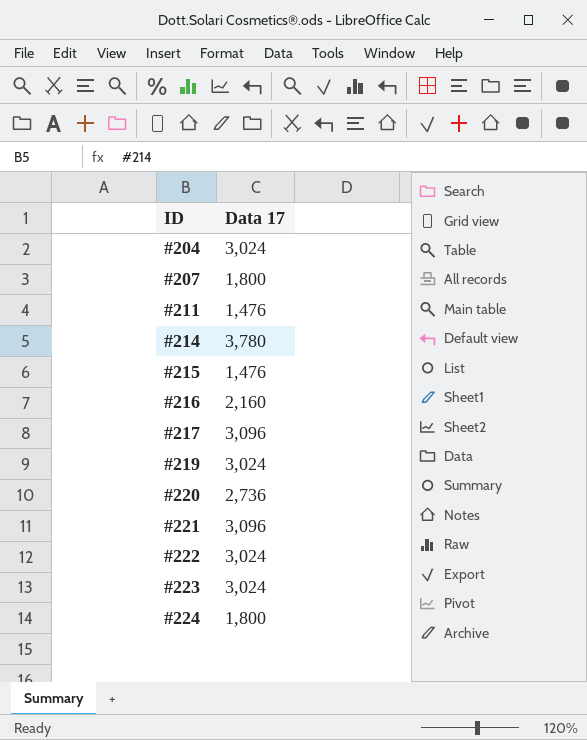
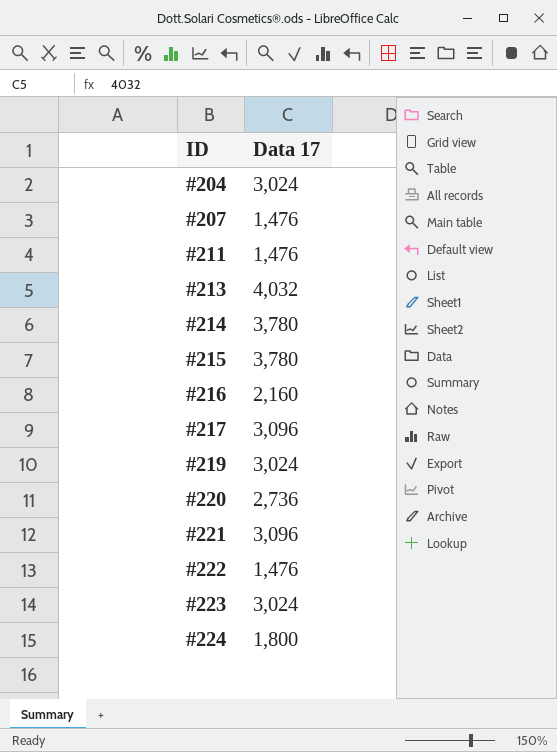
#207 | Data 17: 1,800 -> 1,476
row #213: none -> 4,032
#215 | Data 17: 1,476 -> 3,780
#222 | Data 17: 3,024 -> 1,476

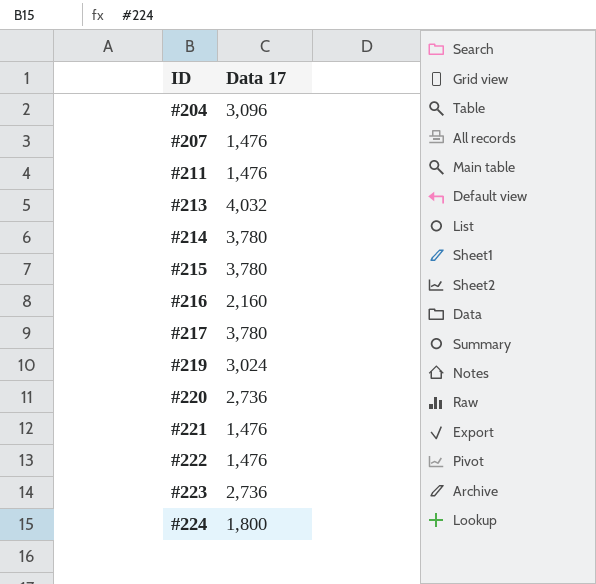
#204 | Data 17: 3,024 -> 3,096
#217 | Data 17: 3,096 -> 3,780
#221 | Data 17: 3,096 -> 1,476
#223 | Data 17: 3,024 -> 2,736

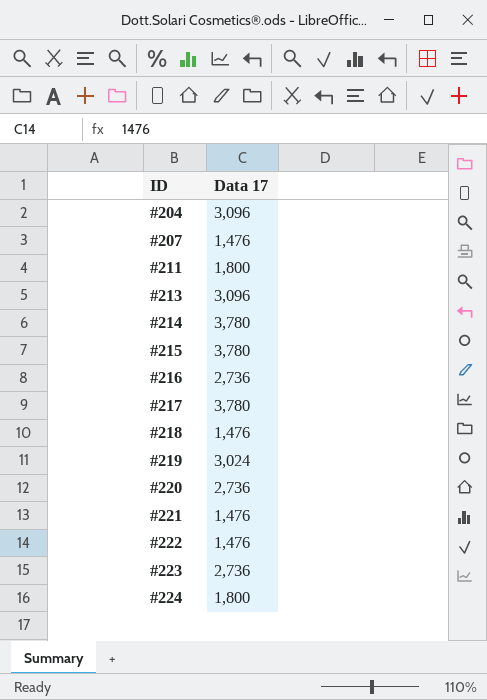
#211 | Data 17: 1,476 -> 1,800
#213 | Data 17: 4,032 -> 3,096
#216 | Data 17: 2,160 -> 2,736
row #218: none -> 1,476

